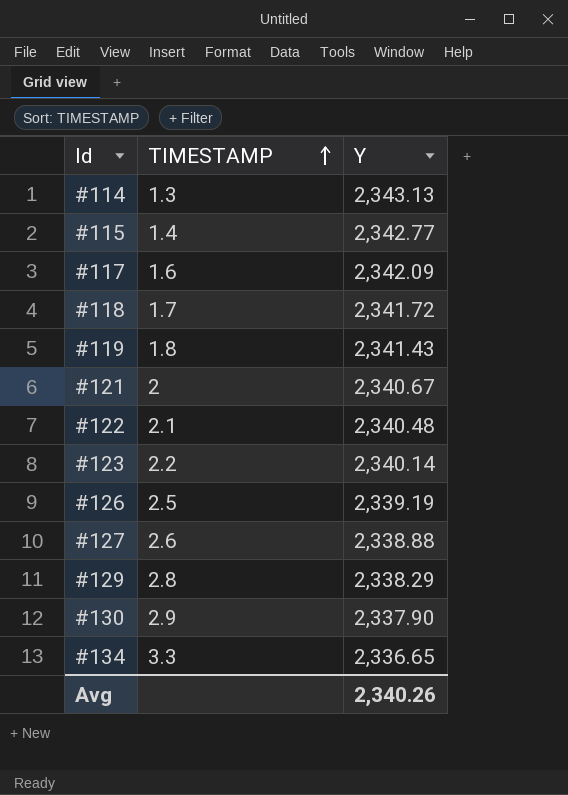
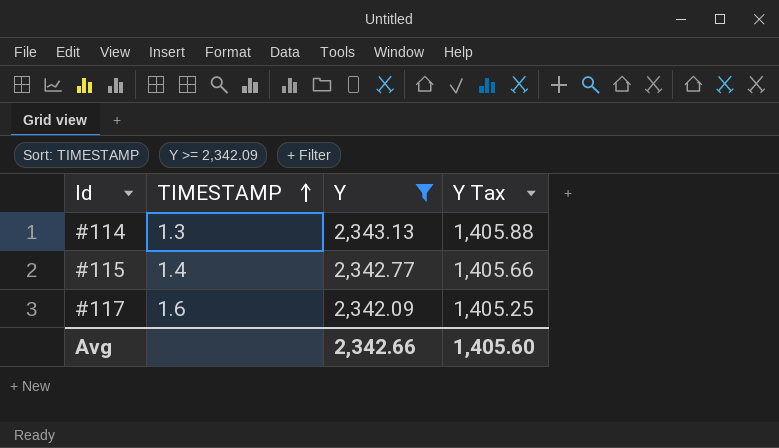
filter: none -> Y >= 2,342.09
column Y Tax | formula: none -> [Y] * 0.6
Avg | Y: 2,340.26 -> 2,342.66

